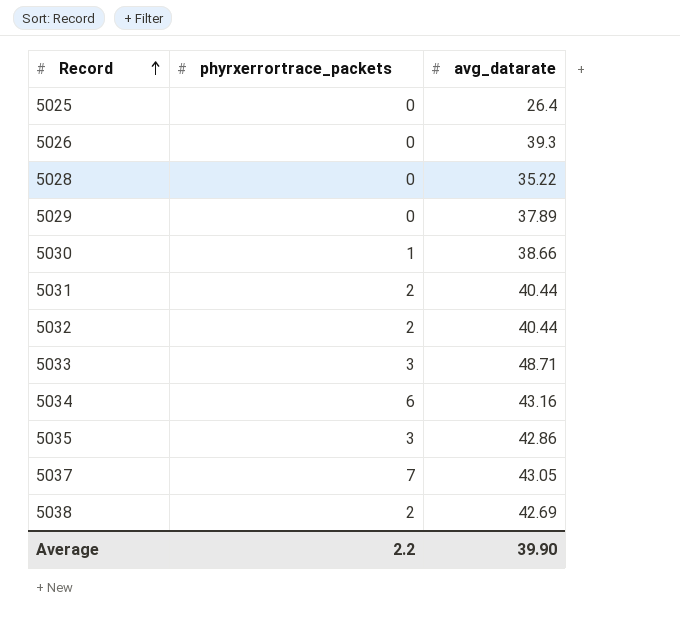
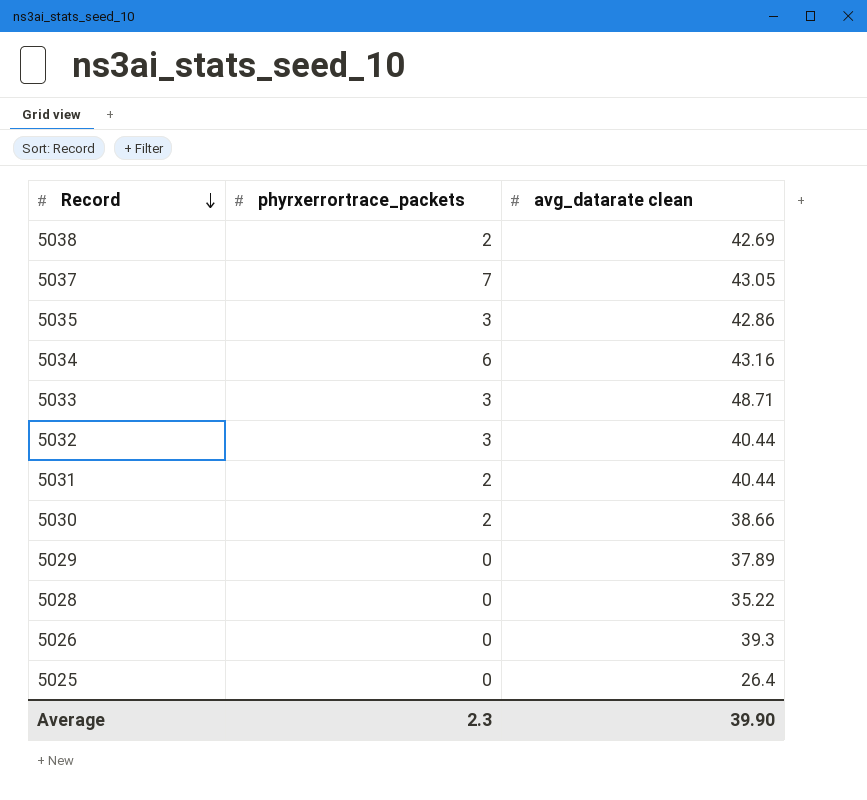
row order: Record ascending -> Record descending
column name: avg_datarate -> avg_datarate clean
5032 | phyrxerrortrace_packets: 2 -> 3
5030 | phyrxerrortrace_packets: 1 -> 2
Average | phyrxerrortrace_packets: 2.2 -> 2.3

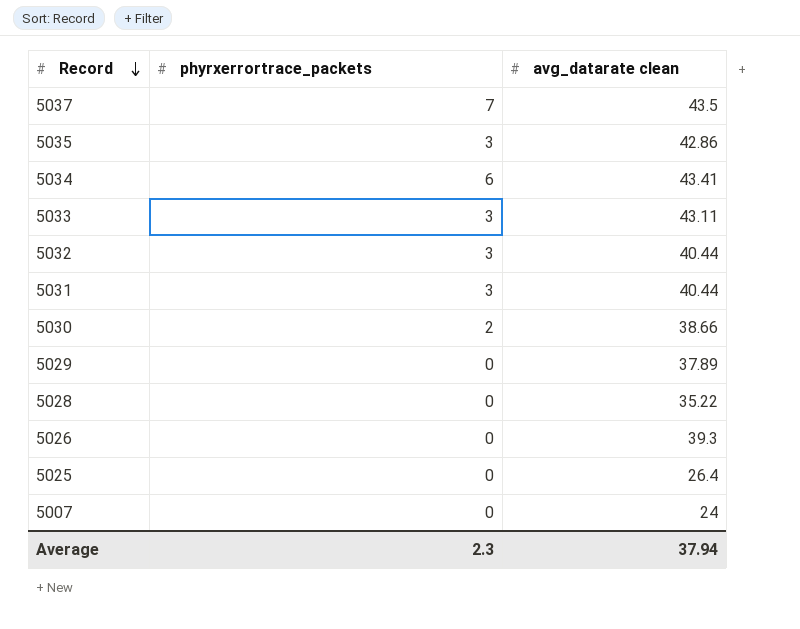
row 5038: 2 | 42.69 -> none
5037 | avg_datarate clean: 43.05 -> 43.5
5034 | avg_datarate clean: 43.16 -> 43.41
5033 | avg_datarate clean: 48.71 -> 43.11
5031 | phyrxerrortrace_packets: 2 -> 3
row 5007: none -> 0 | 24
Average | avg_datarate clean: 39.90 -> 37.94

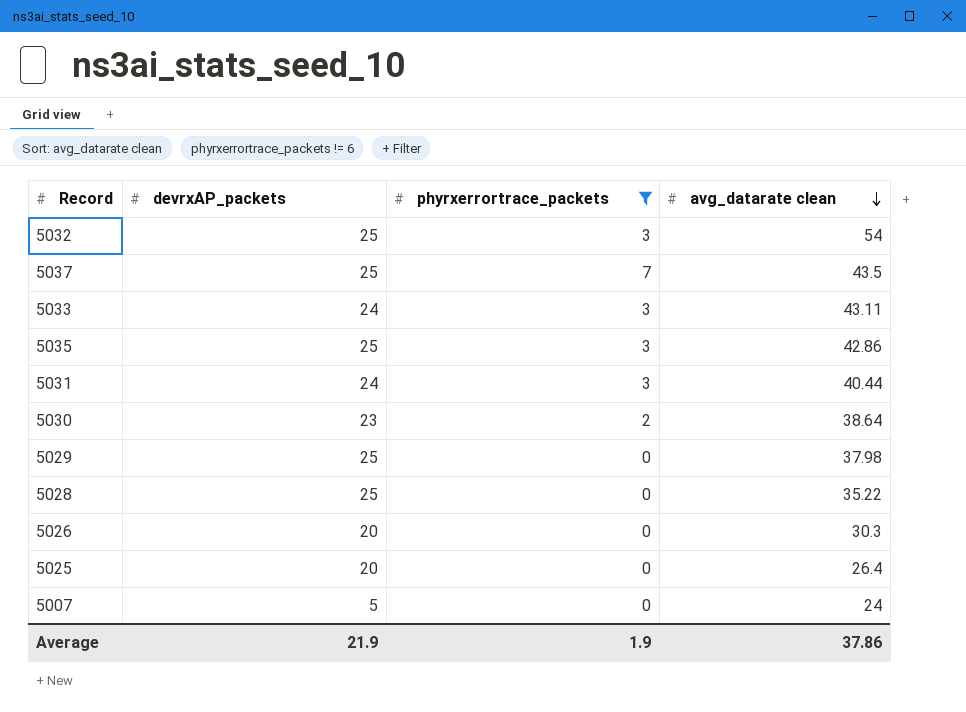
filter: none -> phyrxerrortrace_packets != 6
row order: Record descending -> avg_datarate clean descending
column devrxAP_packets | position: none -> 2
5032 | avg_datarate clean: 40.44 -> 54
5030 | avg_datarate clean: 38.66 -> 38.64
5029 | avg_datarate clean: 37.89 -> 37.98
5026 | avg_datarate clean: 39.3 -> 30.3
Average | phyrxerrortrace_packets: 2.3 -> 1.9
Average | avg_datarate clean: 37.94 -> 37.86

